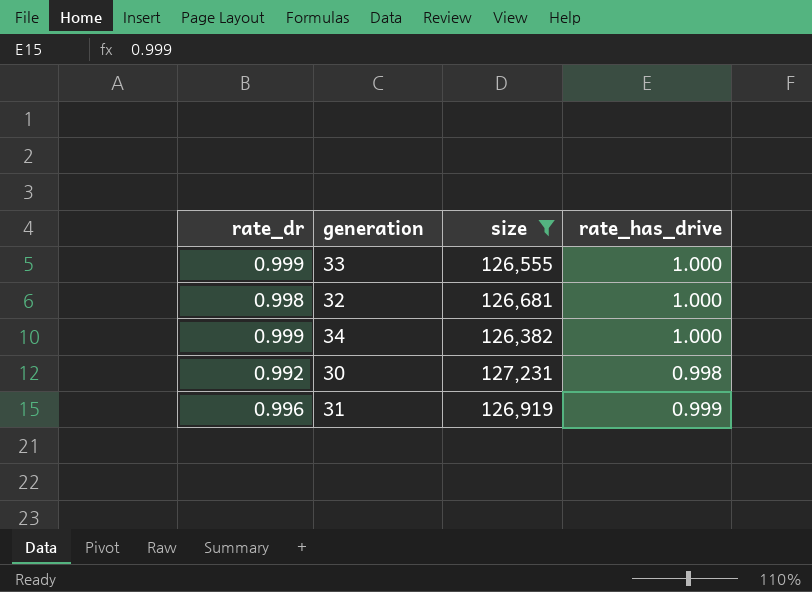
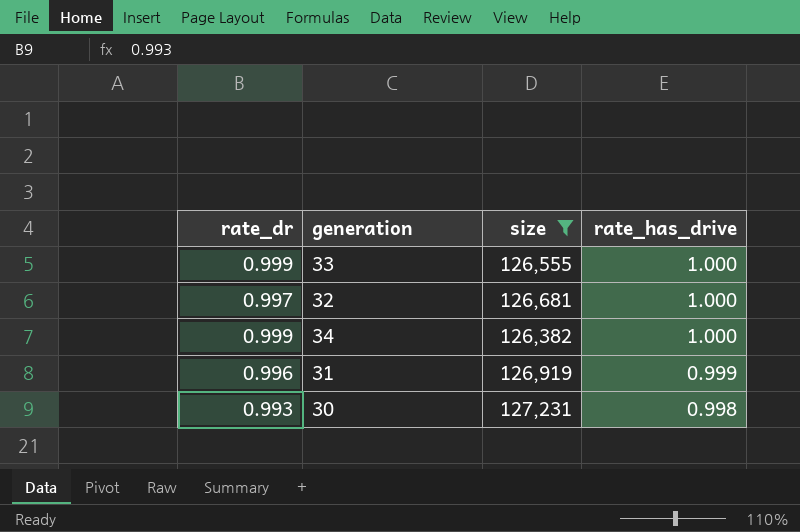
row order: none -> rate_has_drive descending
32 | rate_dr: 0.998 -> 0.997
30 | rate_dr: 0.992 -> 0.993

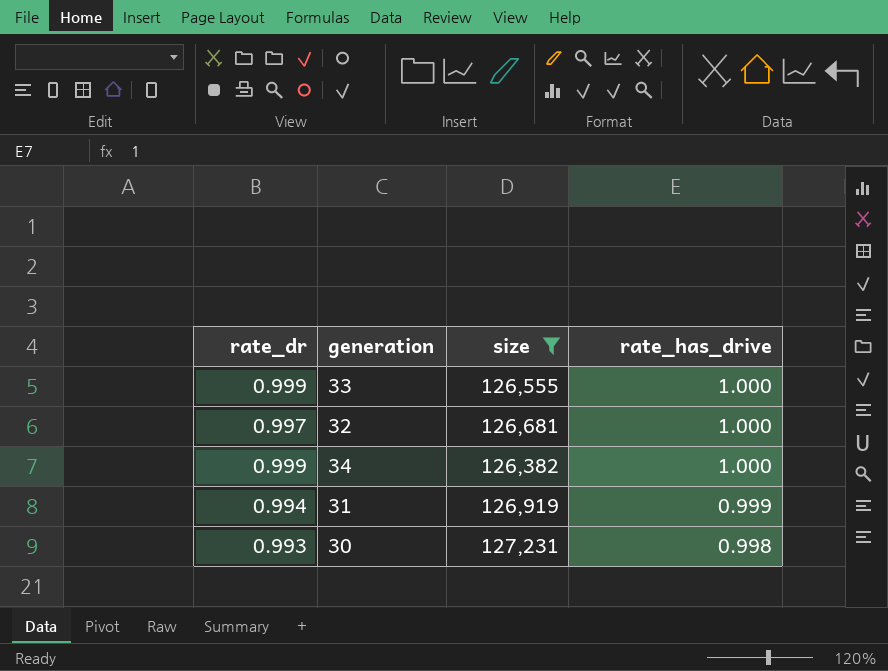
31 | rate_dr: 0.996 -> 0.994

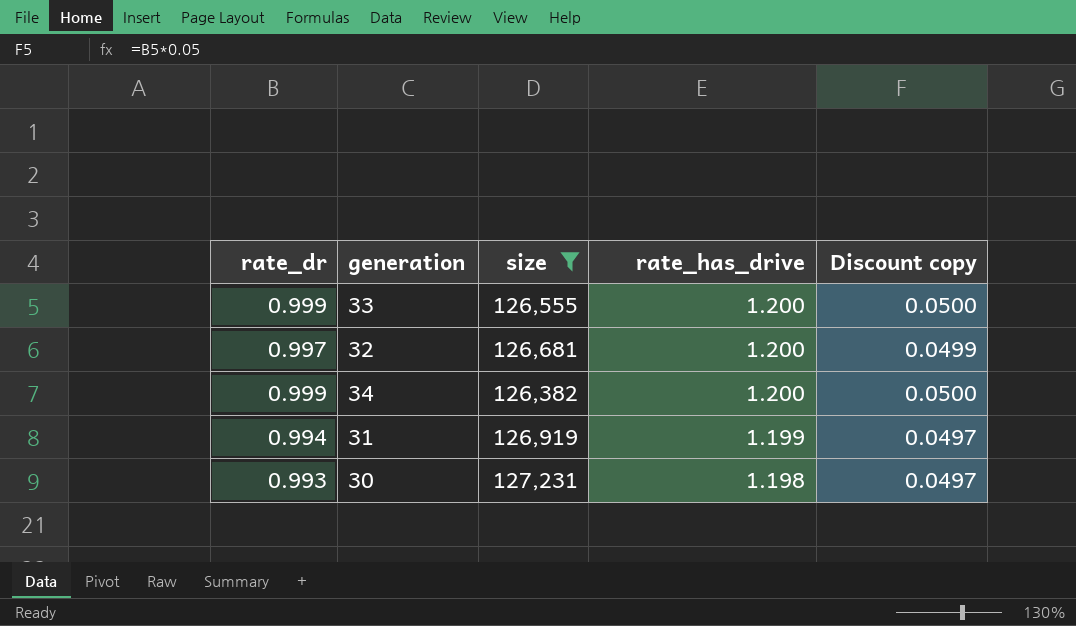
column Discount copy | formula: none -> [rate_dr] * 0.05
33 | rate_has_drive: 1.000 -> 1.200
32 | rate_has_drive: 1.000 -> 1.200
34 | rate_has_drive: 1.000 -> 1.200
31 | rate_has_drive: 0.999 -> 1.199
30 | rate_has_drive: 0.998 -> 1.198

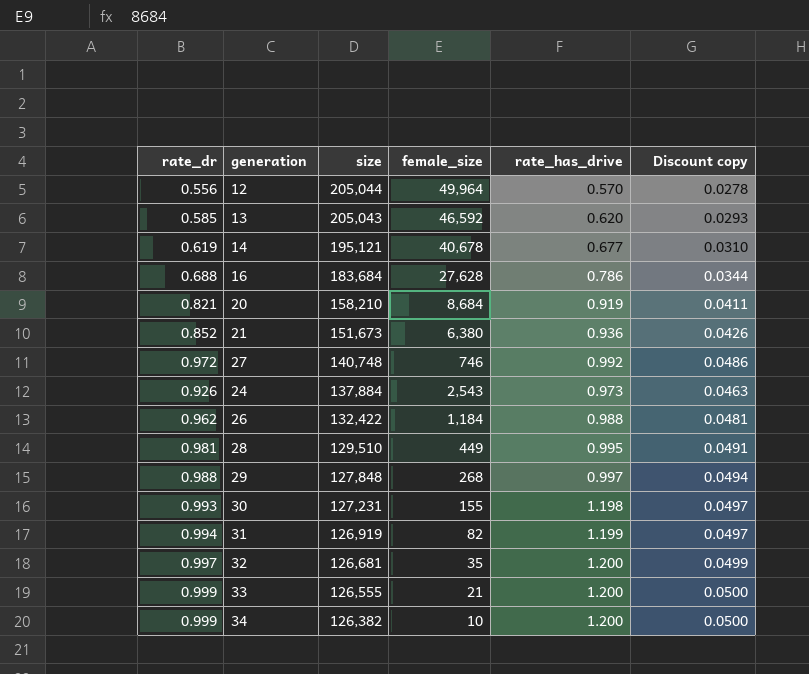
filter: size <= 127,231 -> none
row order: rate_has_drive descending -> size descending
column female_size | position: none -> 4

